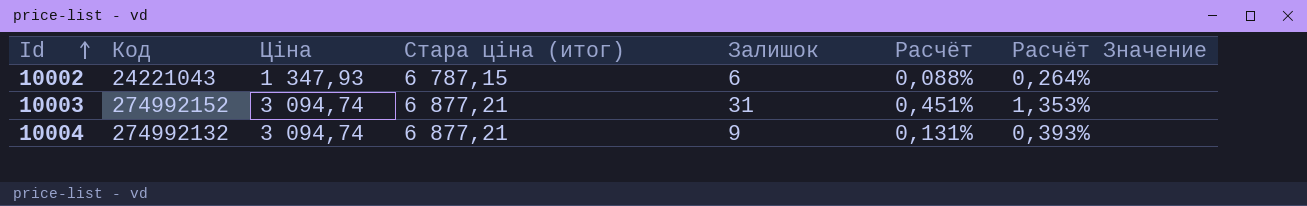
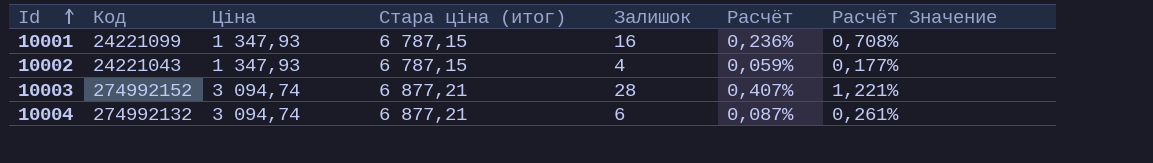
row 10001: none -> 24221099 | 1 347,93 | 6 787,15 | 16 | 0,236% | 0,708%
10002 | Залишок: 6 -> 4
10002 | Расчёт: 0,088% -> 0,059%
10002 | Расчёт Значение: 0,264% -> 0,177%
10003 | Залишок: 31 -> 28
10003 | Расчёт: 0,451% -> 0,407%
10003 | Расчёт Значение: 1,353% -> 1,221%
10004 | Залишок: 9 -> 6
10004 | Расчёт: 0,131% -> 0,087%
10004 | Расчёт Значение: 0,393% -> 0,261%

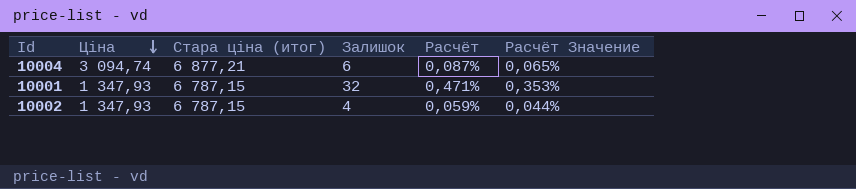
row order: Id ascending -> Ціна descending
column Код | position: 2 -> none
column Расчёт Значение | formula: [Расчёт] * 3 -> [Расчёт] * 0,75
row 10003: 274992152 | 3 094,74 | 6 877,21 | 28 | 0,407% | 1,221% -> none
10001 | Залишок: 16 -> 32
10001 | Расчёт: 0,236% -> 0,471%

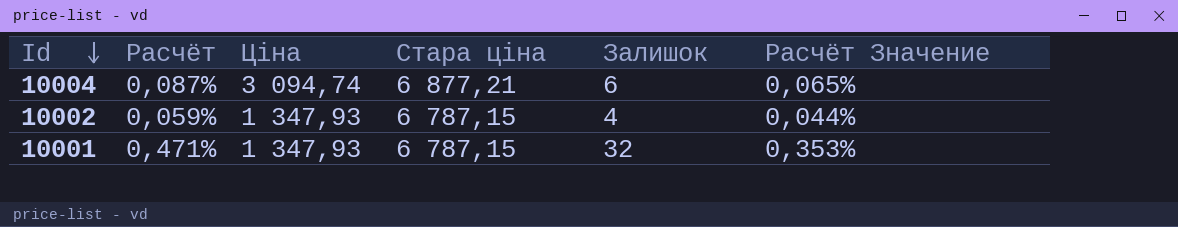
row order: Ціна descending -> Id descending
column Расчёт | position: 5 -> 2
column name: Стара ціна (итог) -> Стара ціна

